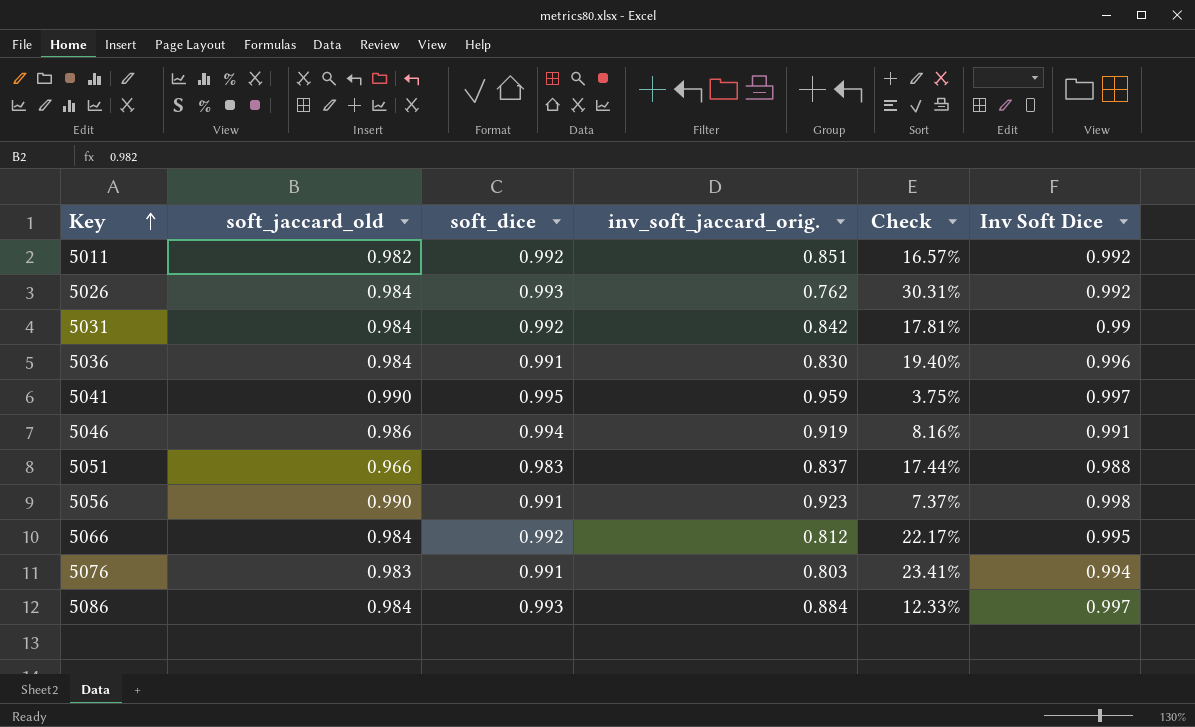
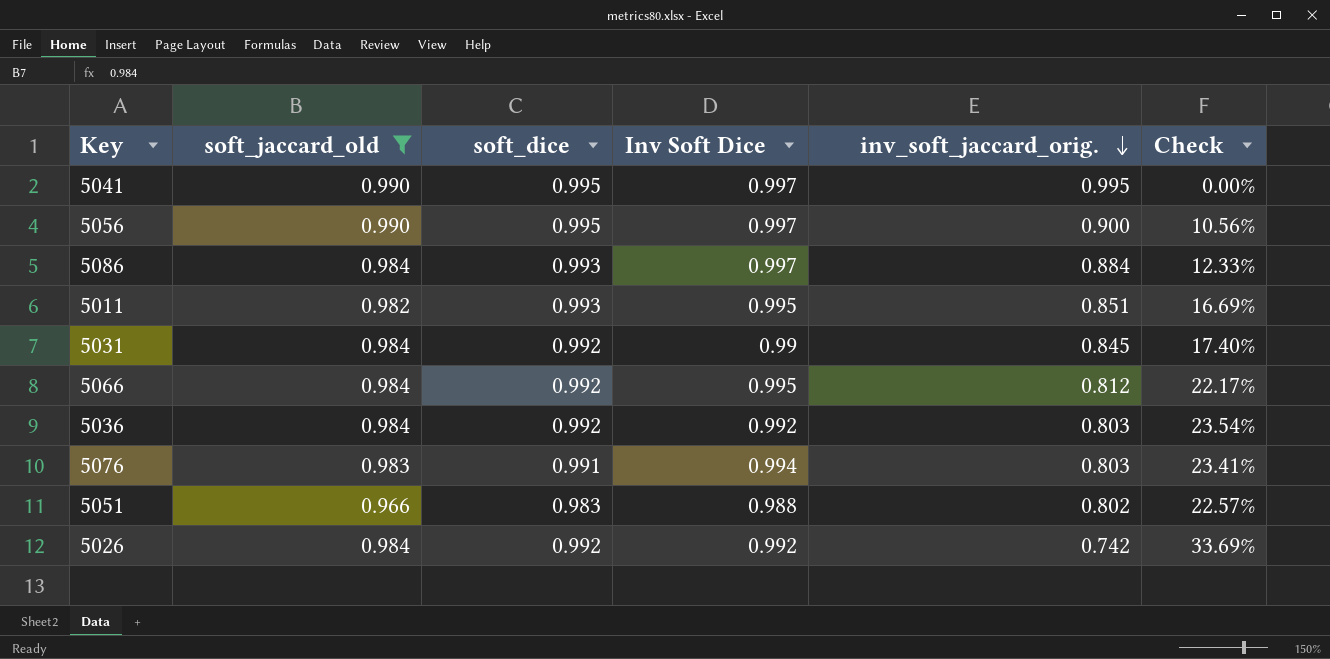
filter: none -> soft_jaccard_old != 0.986
row order: Key ascending -> inv_soft_jaccard_orig. descending
column Inv Soft Dice | position: 6 -> 4
5041 | inv_soft_jaccard_orig.: 0.959 -> 0.995
5041 | Check: 3.75% -> 0.00%
5056 | soft_dice: 0.991 -> 0.995
5056 | Inv Soft Dice: 0.998 -> 0.997
5056 | inv_soft_jaccard_orig.: 0.923 -> 0.900
5056 | Check: 7.37% -> 10.56%
5011 | soft_dice: 0.992 -> 0.993
5011 | Inv Soft Dice: 0.992 -> 0.995
5011 | Check: 16.57% -> 16.69%
5031 | inv_soft_jaccard_orig.: 0.842 -> 0.845
5031 | Check: 17.81% -> 17.40%
5036 | soft_dice: 0.991 -> 0.992
5036 | Inv Soft Dice: 0.996 -> 0.992
5036 | inv_soft_jaccard_orig.: 0.830 -> 0.803
5036 | Check: 19.40% -> 23.54%
5051 | inv_soft_jaccard_orig.: 0.837 -> 0.802
5051 | Check: 17.44% -> 22.57%
5026 | soft_dice: 0.993 -> 0.992
5026 | inv_soft_jaccard_orig.: 0.762 -> 0.742
5026 | Check: 30.31% -> 33.69%

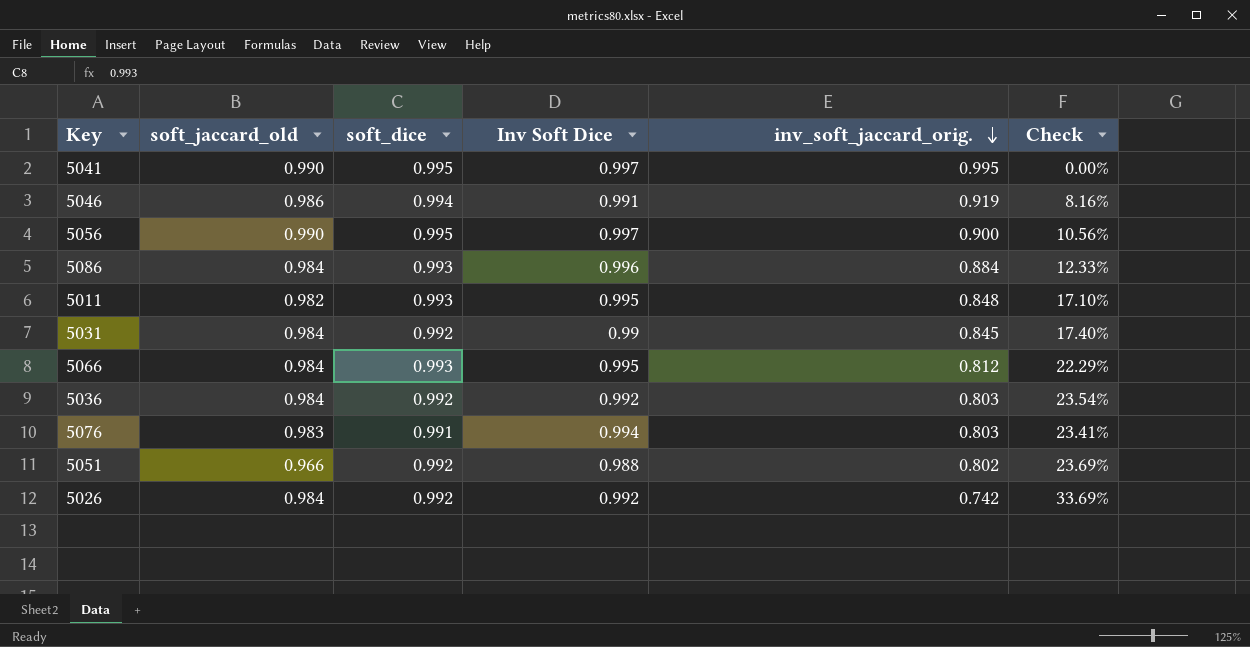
filter: soft_jaccard_old != 0.986 -> none
5086 | Inv Soft Dice: 0.997 -> 0.996
5011 | inv_soft_jaccard_orig.: 0.851 -> 0.848
5011 | Check: 16.69% -> 17.10%
5066 | soft_dice: 0.992 -> 0.993
5066 | Check: 22.17% -> 22.29%
5051 | soft_dice: 0.983 -> 0.992
5051 | Check: 22.57% -> 23.69%

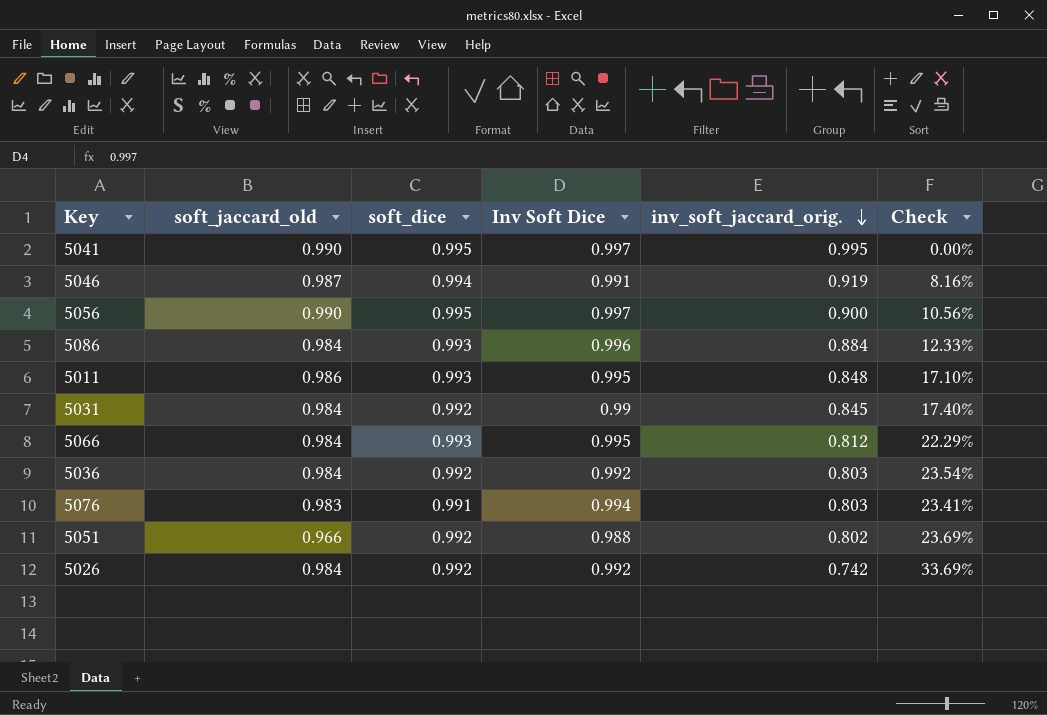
5046 | soft_jaccard_old: 0.986 -> 0.987
5011 | soft_jaccard_old: 0.982 -> 0.986

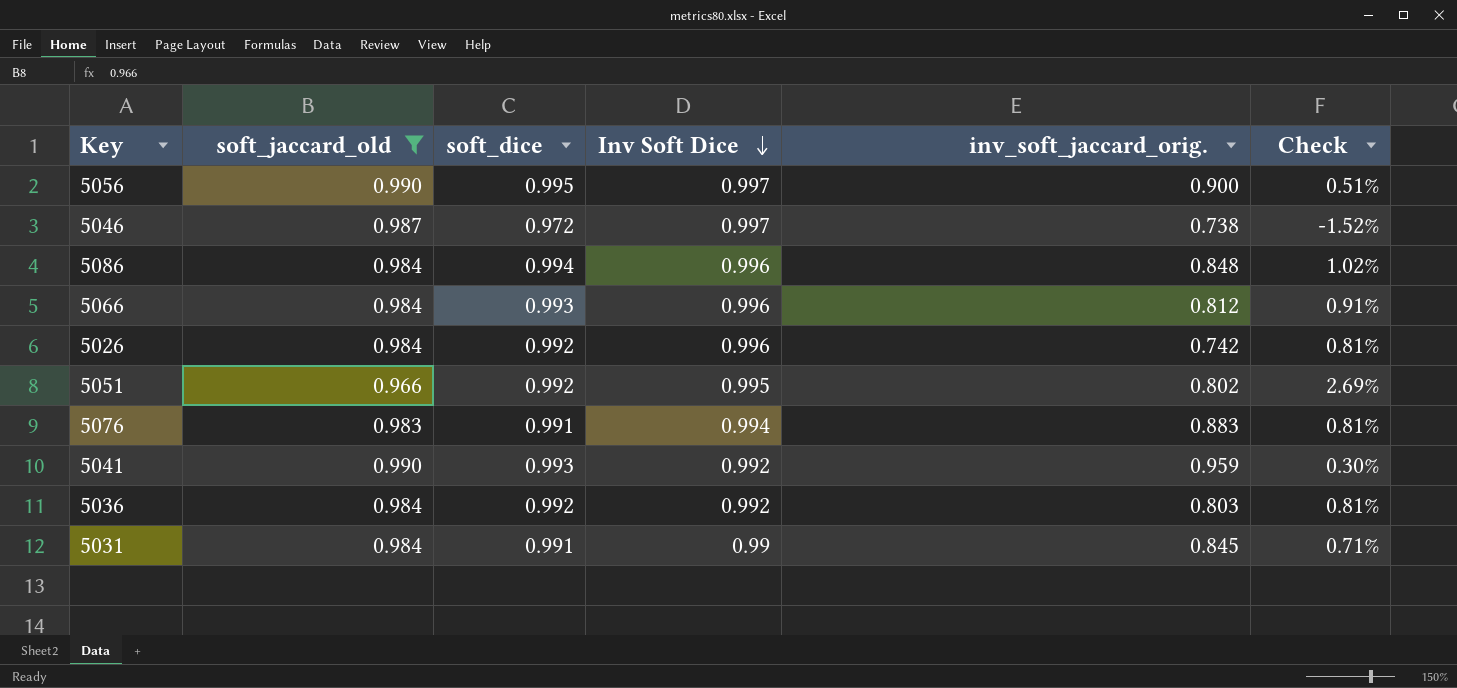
filter: none -> soft_jaccard_old != 0.986
row order: inv_soft_jaccard_orig. descending -> Inv Soft Dice descending
column Check | formula: ([soft_dice] - [inv_soft_jaccard_orig.]) / [inv_soft_jaccard_orig.] -> ([soft_dice] - [soft_jaccard_old]) / [soft_jaccard_old]
5046 | soft_dice: 0.994 -> 0.972
5046 | Inv Soft Dice: 0.991 -> 0.997
5046 | inv_soft_jaccard_orig.: 0.919 -> 0.738
5086 | soft_dice: 0.993 -> 0.994
5086 | inv_soft_jaccard_orig.: 0.884 -> 0.848
5066 | Inv Soft Dice: 0.995 -> 0.996
5026 | Inv Soft Dice: 0.992 -> 0.996
5051 | Inv Soft Dice: 0.988 -> 0.995
5076 | inv_soft_jaccard_orig.: 0.803 -> 0.883
5041 | soft_dice: 0.995 -> 0.993
5041 | Inv Soft Dice: 0.997 -> 0.992
5041 | inv_soft_jaccard_orig.: 0.995 -> 0.959
5031 | soft_dice: 0.992 -> 0.991

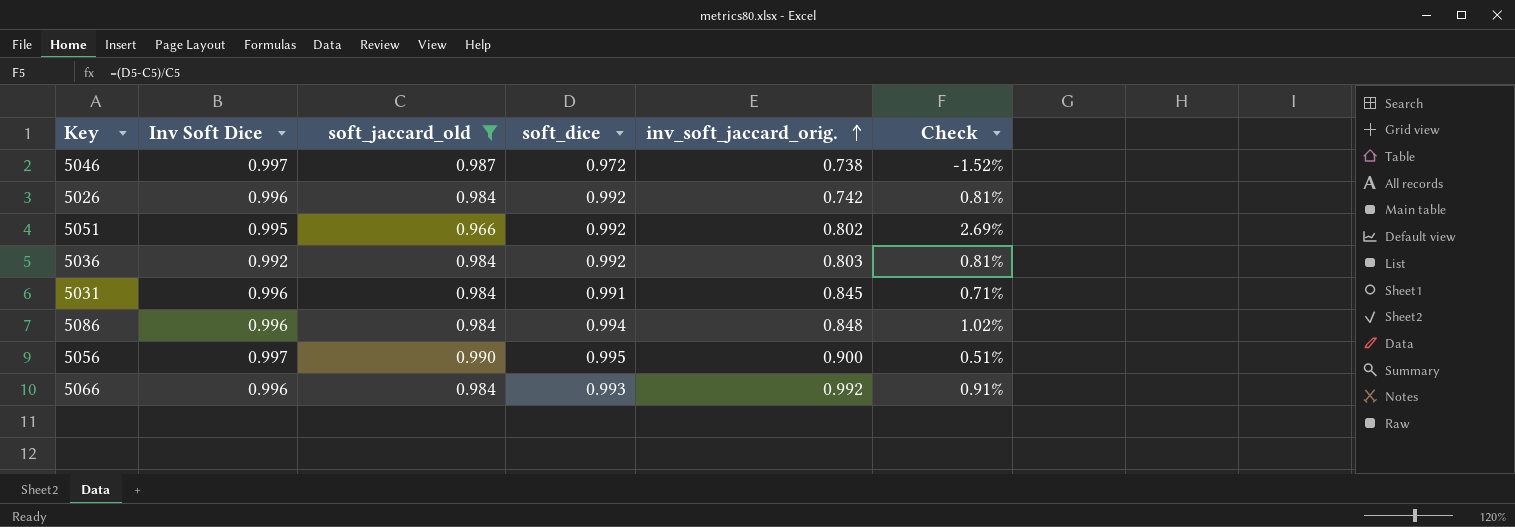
row order: Inv Soft Dice descending -> inv_soft_jaccard_orig. ascending
column Inv Soft Dice | position: 4 -> 2
row 5076: 0.983 | 0.991 | 0.994 | 0.883 | 0.81% -> none
row 5041: 0.990 | 0.993 | 0.992 | 0.959 | 0.30% -> none
5031 | Inv Soft Dice: 0.99 -> 0.996
5066 | inv_soft_jaccard_orig.: 0.812 -> 0.992

